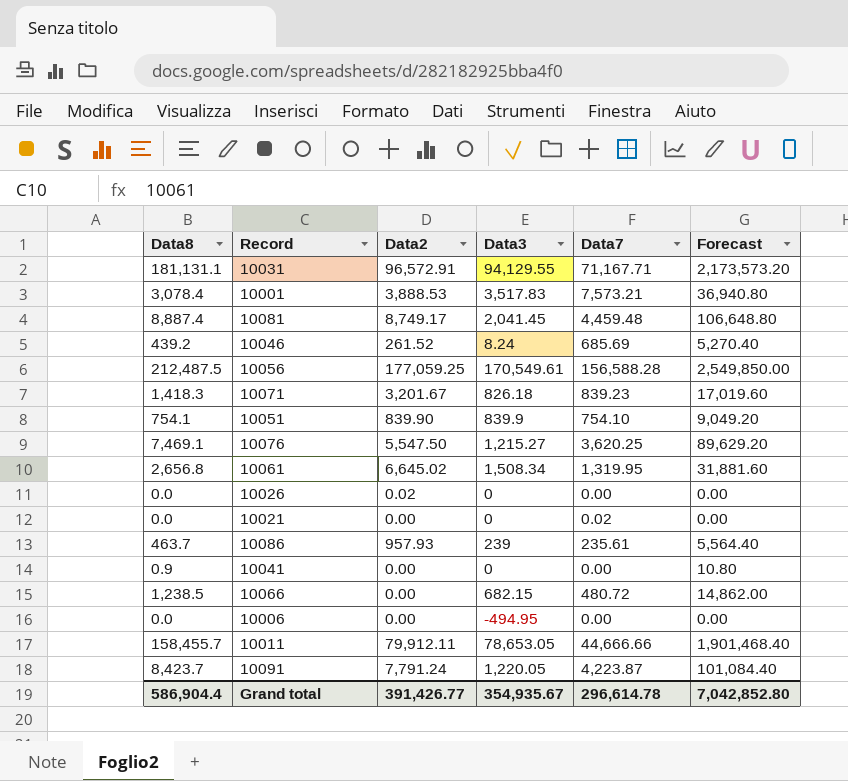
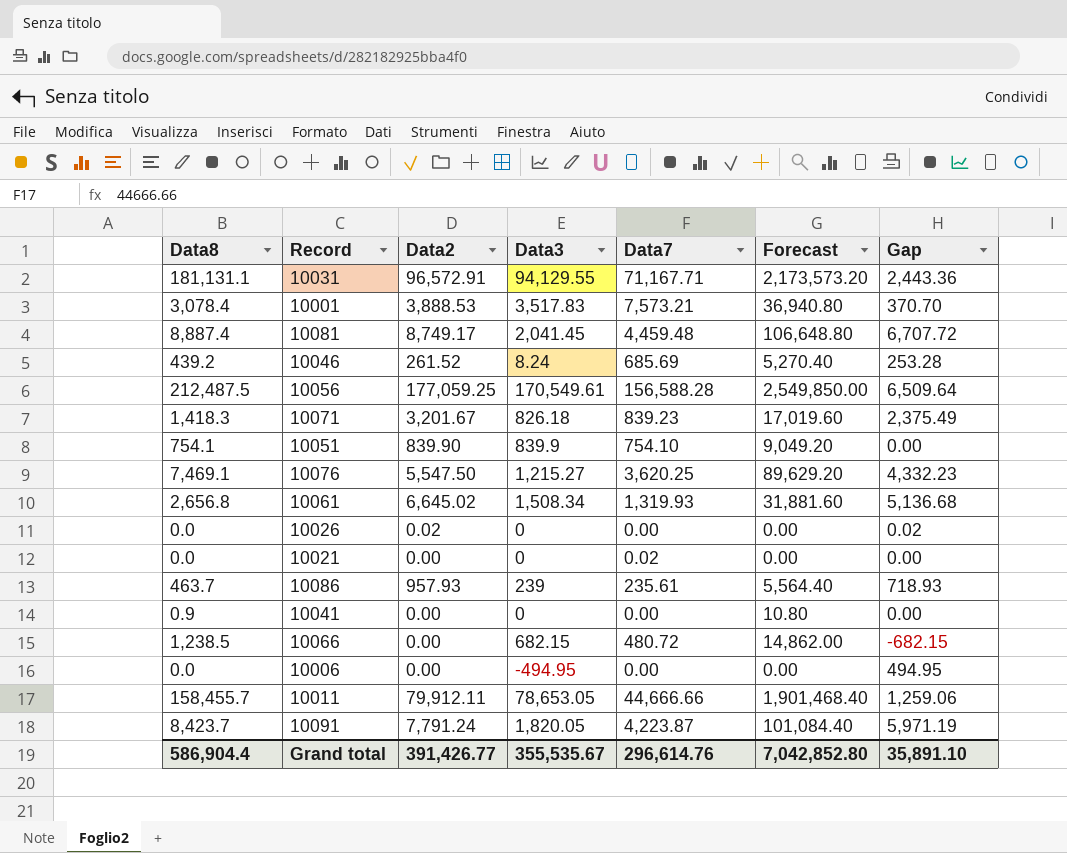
column Gap | formula: none -> [Data2] - [Data3]
10061 | Data7: 1,319.95 -> 1,319.93
10091 | Data3: 1,220.05 -> 1,820.05
Grand total | Data3: 354,935.67 -> 355,535.67
Grand total | Data7: 296,614.78 -> 296,614.76

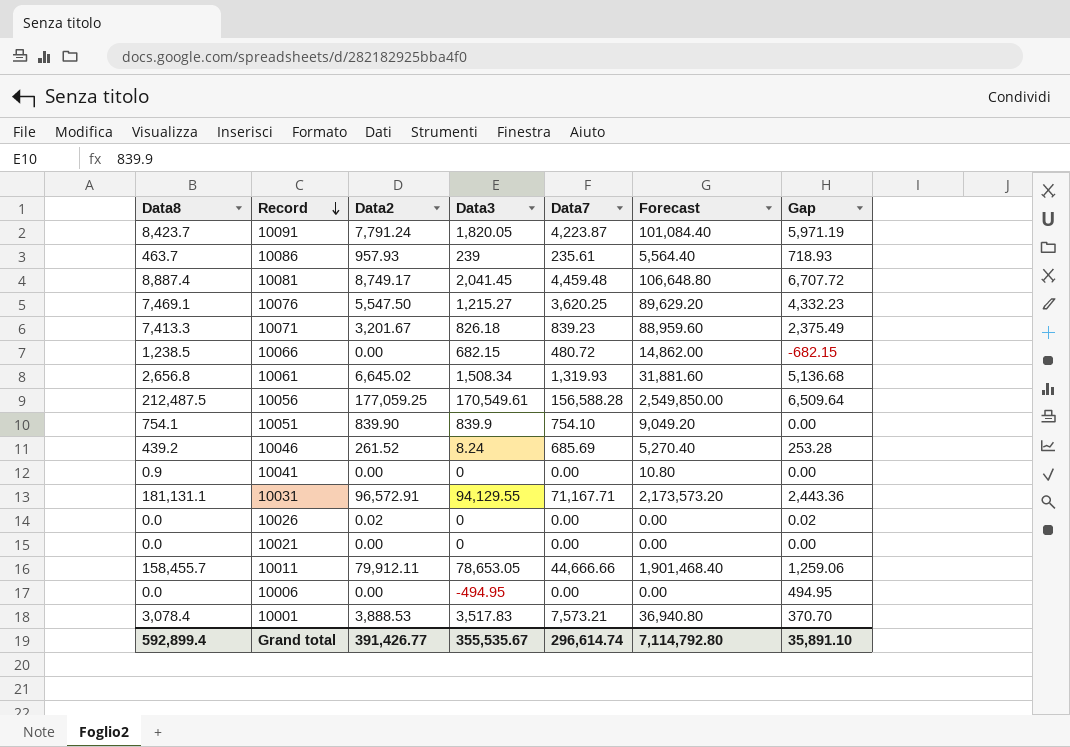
row order: none -> Record descending
10071 | Data8: 1,418.3 -> 7,413.3
10071 | Forecast: 17,019.60 -> 88,959.60
10021 | Data7: 0.02 -> 0.00
Grand total | Data8: 586,904.4 -> 592,899.4
Grand total | Data7: 296,614.76 -> 296,614.74
Grand total | Forecast: 7,042,852.80 -> 7,114,792.80

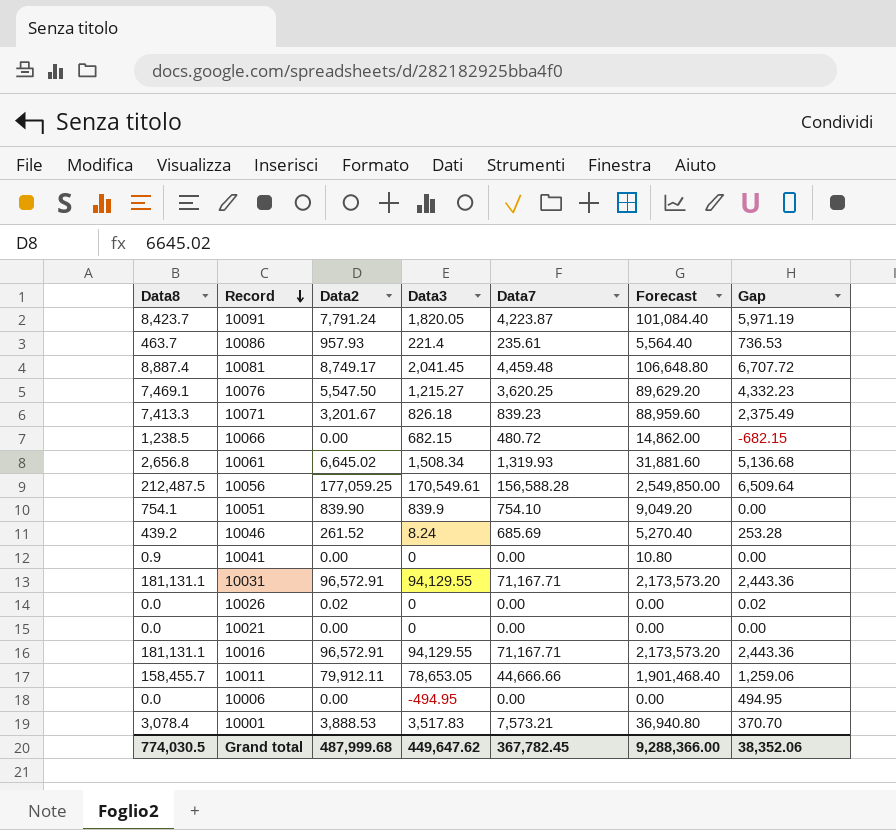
10086 | Data3: 239 -> 221.4
10086 | Gap: 718.93 -> 736.53
row 10016: none -> 181,131.1 | 96,572.91 | 94,129.55 | 71,167.71 | 2,173,573.20 | 2,443.36
Grand total | Data8: 592,899.4 -> 774,030.5
Grand total | Data2: 391,426.77 -> 487,999.68
Grand total | Data3: 355,535.67 -> 449,647.62
Grand total | Data7: 296,614.74 -> 367,782.45
Grand total | Forecast: 7,114,792.80 -> 9,288,366.00
Grand total | Gap: 35,891.10 -> 38,352.06

